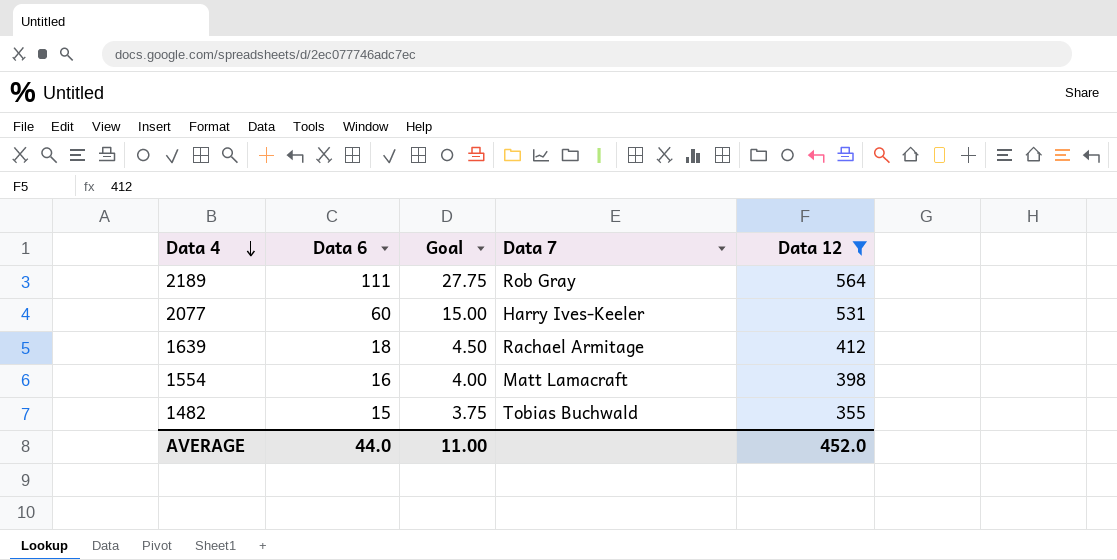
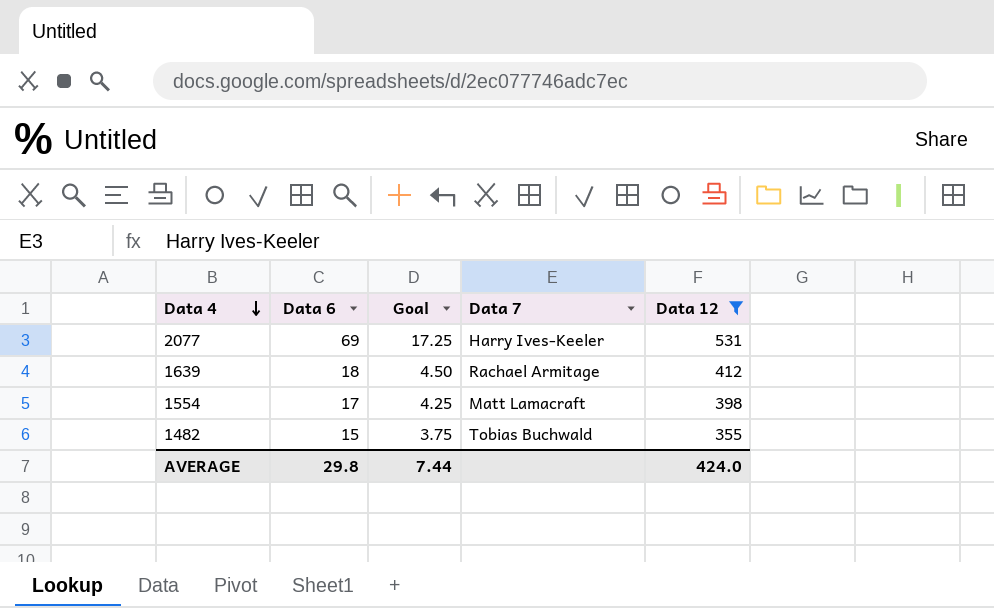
row 2189: 111 | 27.75 | Rob Gray | 564 -> none
2077 | Data 6: 60 -> 69
2077 | Goal: 15.00 -> 17.25
1554 | Data 6: 16 -> 17
1554 | Goal: 4.00 -> 4.25
AVERAGE | Data 6: 44.0 -> 29.8
AVERAGE | Goal: 11.00 -> 7.44
AVERAGE | Data 12: 452.0 -> 424.0

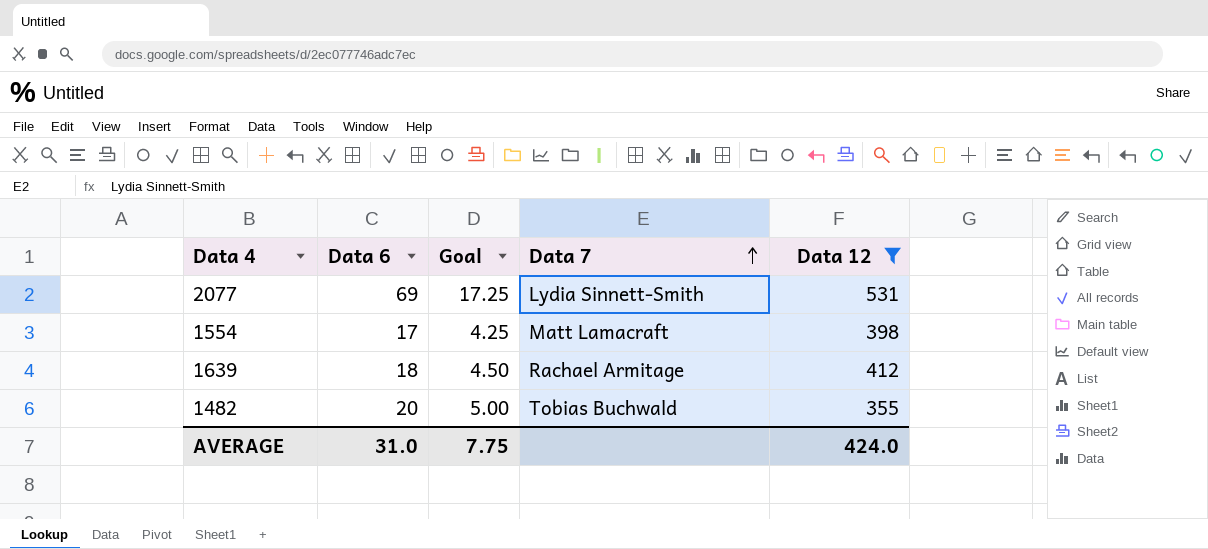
row order: Data 4 descending -> Data 7 ascending
2077 | Data 7: Harry Ives-Keeler -> Lydia Sinnett-Smith
1482 | Data 6: 15 -> 20
1482 | Goal: 3.75 -> 5.00
AVERAGE | Data 6: 29.8 -> 31.0
AVERAGE | Goal: 7.44 -> 7.75

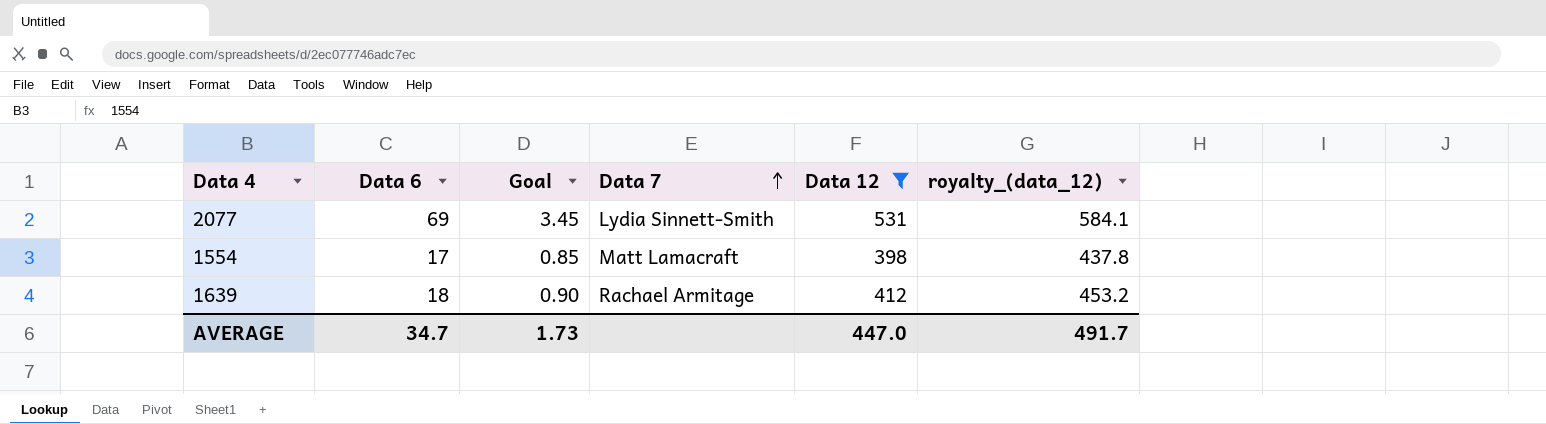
column Goal | formula: [Data 6] * 0.25 -> [Data 6] * 0.05
column royalty_(data_12) | formula: none -> [Data 12] * 1.1
row 1482: 20 | 5.00 | Tobias Buchwald | 355 -> none
AVERAGE | Data 6: 31.0 -> 34.7
AVERAGE | Goal: 7.75 -> 1.73
AVERAGE | Data 12: 424.0 -> 447.0

